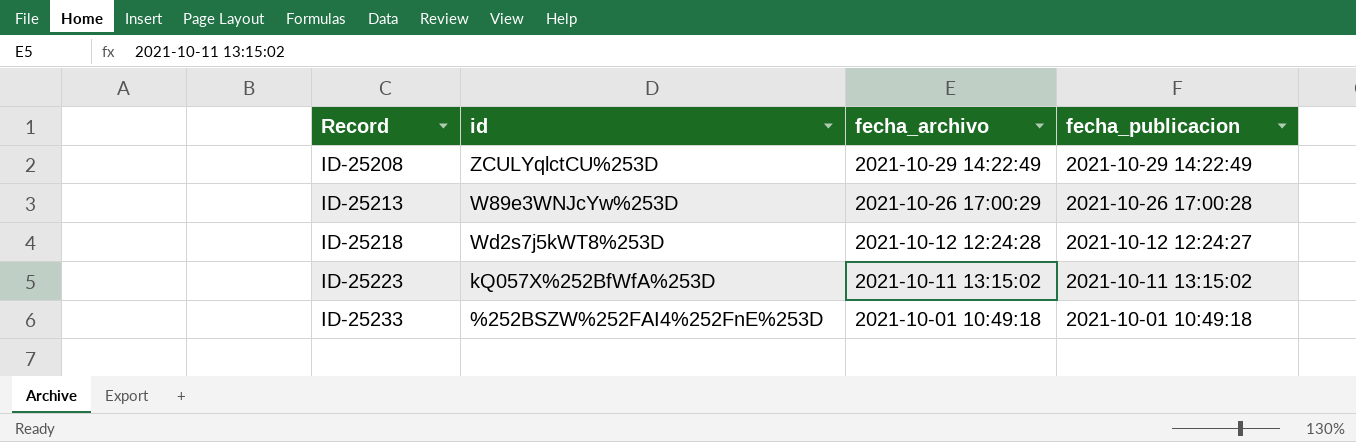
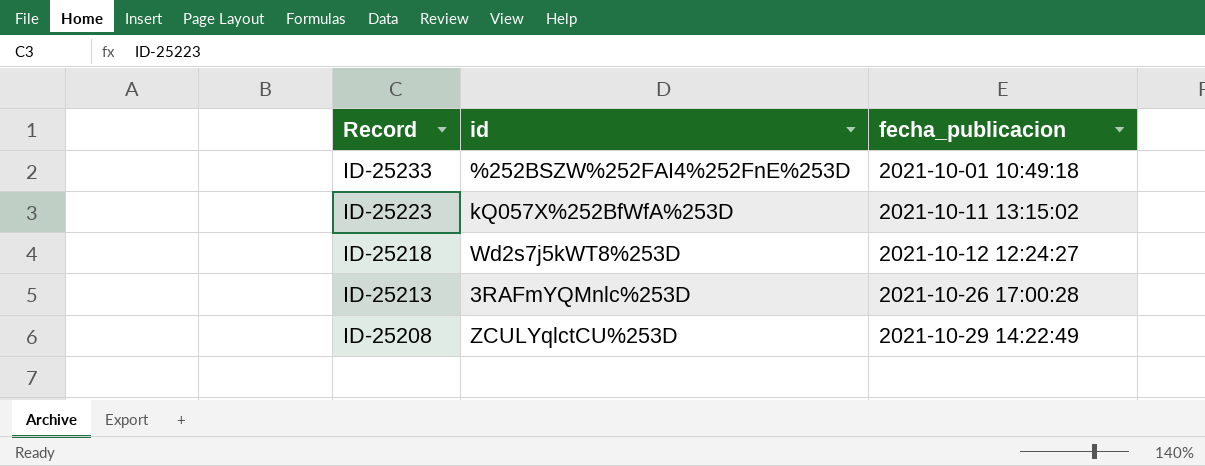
row order: Record ascending -> Record descending
column fecha_archivo | position: 3 -> none
ID-25213 | id: W89e3WNJcYw%253D -> 3RAFmYQMnlc%253D

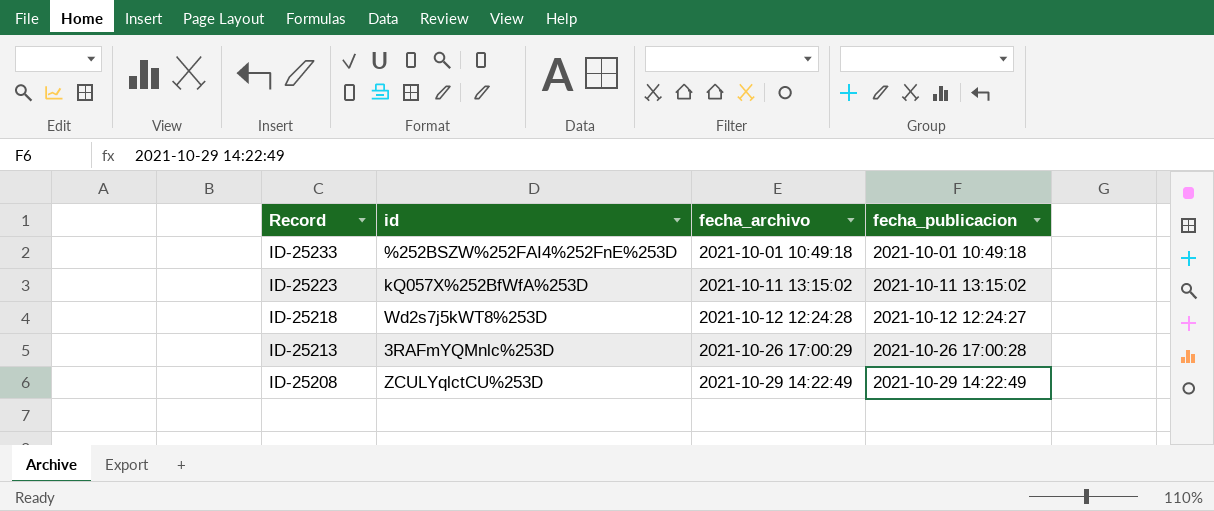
column fecha_archivo | position: none -> 3

